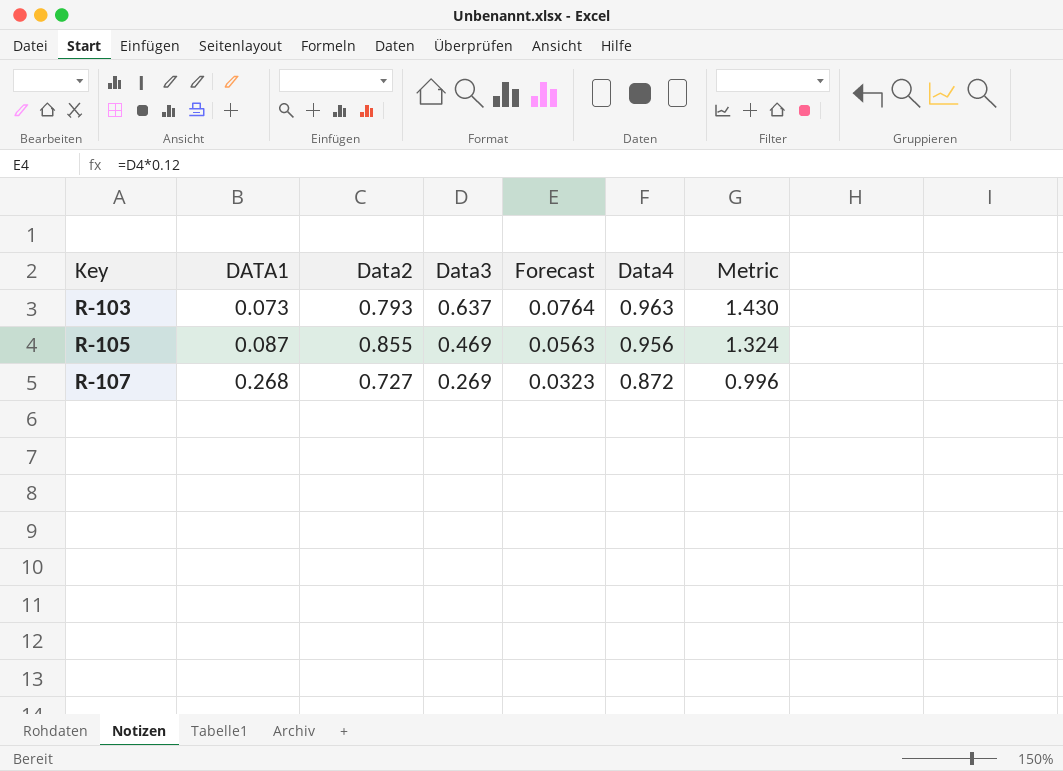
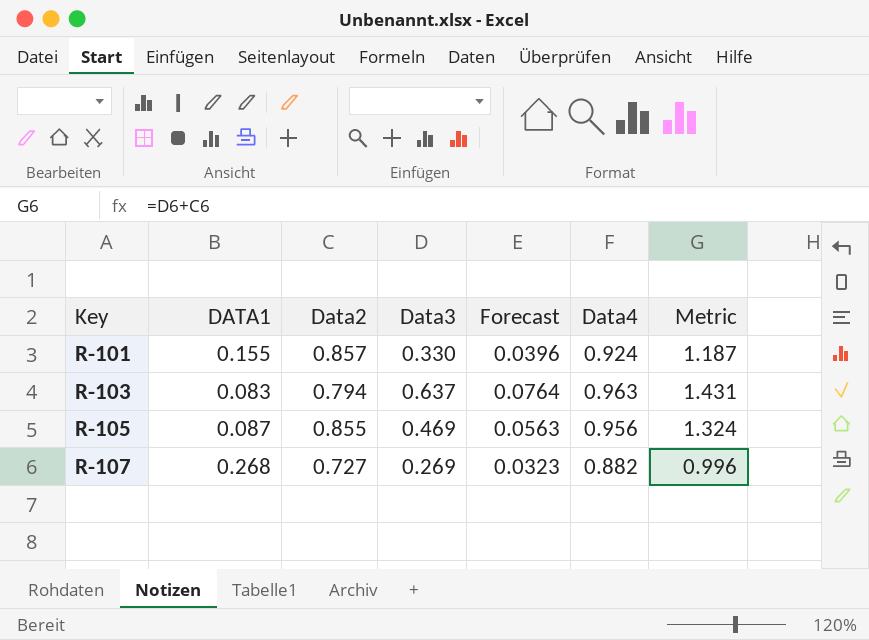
row R-101: none -> 0.155 | 0.857 | 0.330 | 0.0396 | 0.924 | 1.187
R-103 | DATA1: 0.073 -> 0.083
R-103 | Data2: 0.793 -> 0.794
R-103 | Metric: 1.430 -> 1.431
R-107 | Data4: 0.872 -> 0.882

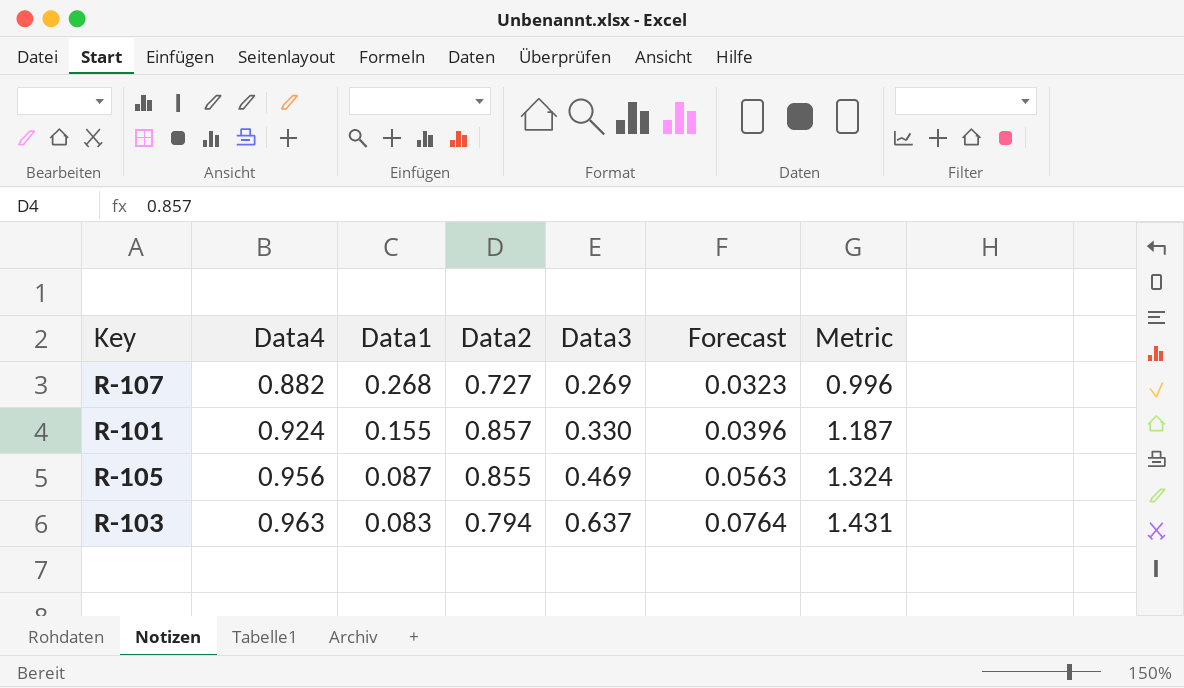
row order: Key ascending -> Data4 ascending
column Data4 | position: 6 -> 2
column name: DATA1 -> Data1

